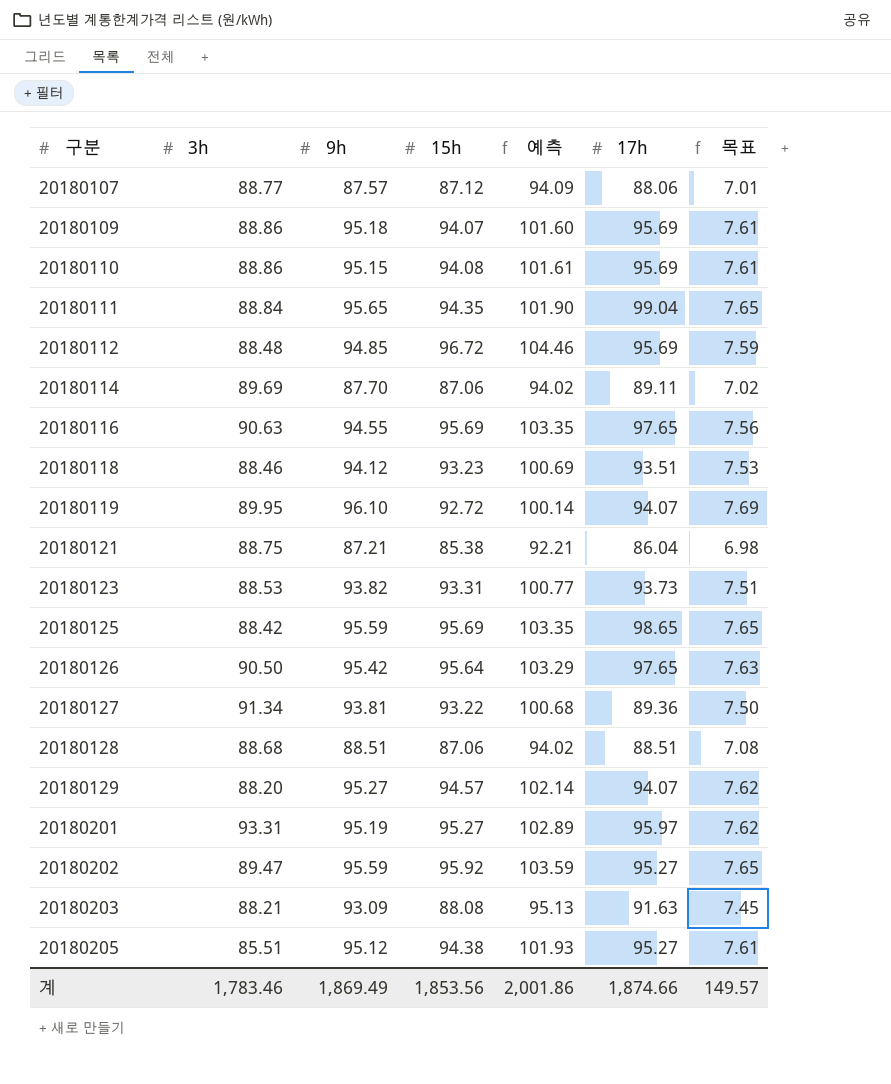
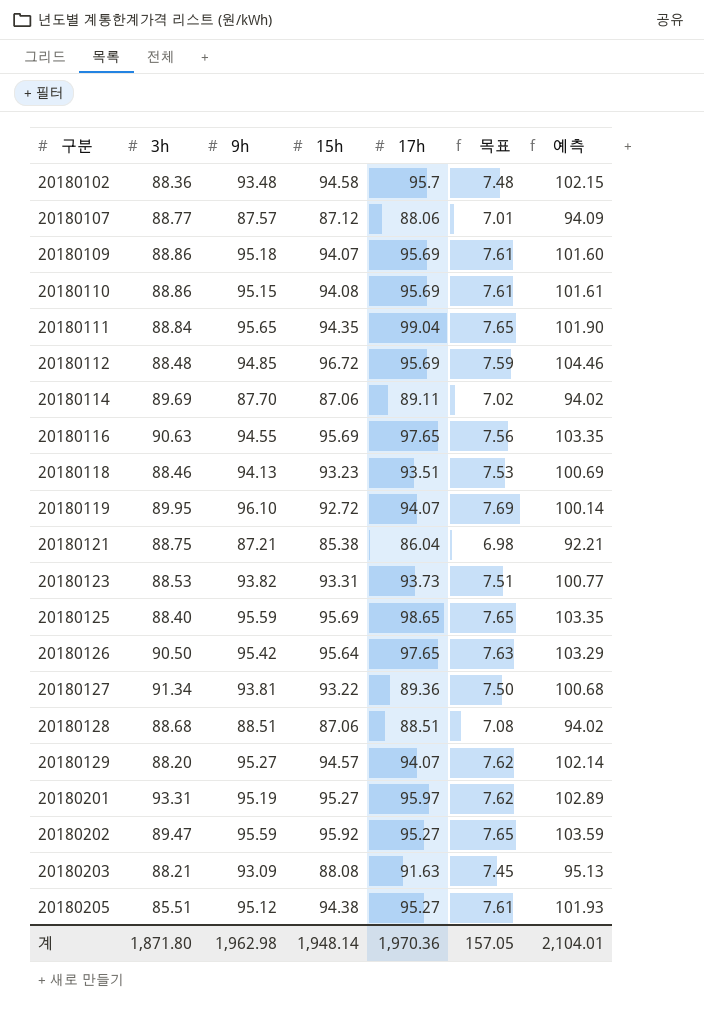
column 예측 | position: 5 -> 7
row 20180102: none -> 88.36 | 93.48 | 94.58 | 95.7 | 7.48 | 102.15
20180118 | 9h: 94.12 -> 94.13
20180125 | 3h: 88.42 -> 88.40
계 | 3h: 1,783.46 -> 1,871.80
계 | 9h: 1,869.49 -> 1,962.98
계 | 15h: 1,853.56 -> 1,948.14
계 | 17h: 1,874.66 -> 1,970.36
계 | 목표: 149.57 -> 157.05
계 | 예측: 2,001.86 -> 2,104.01

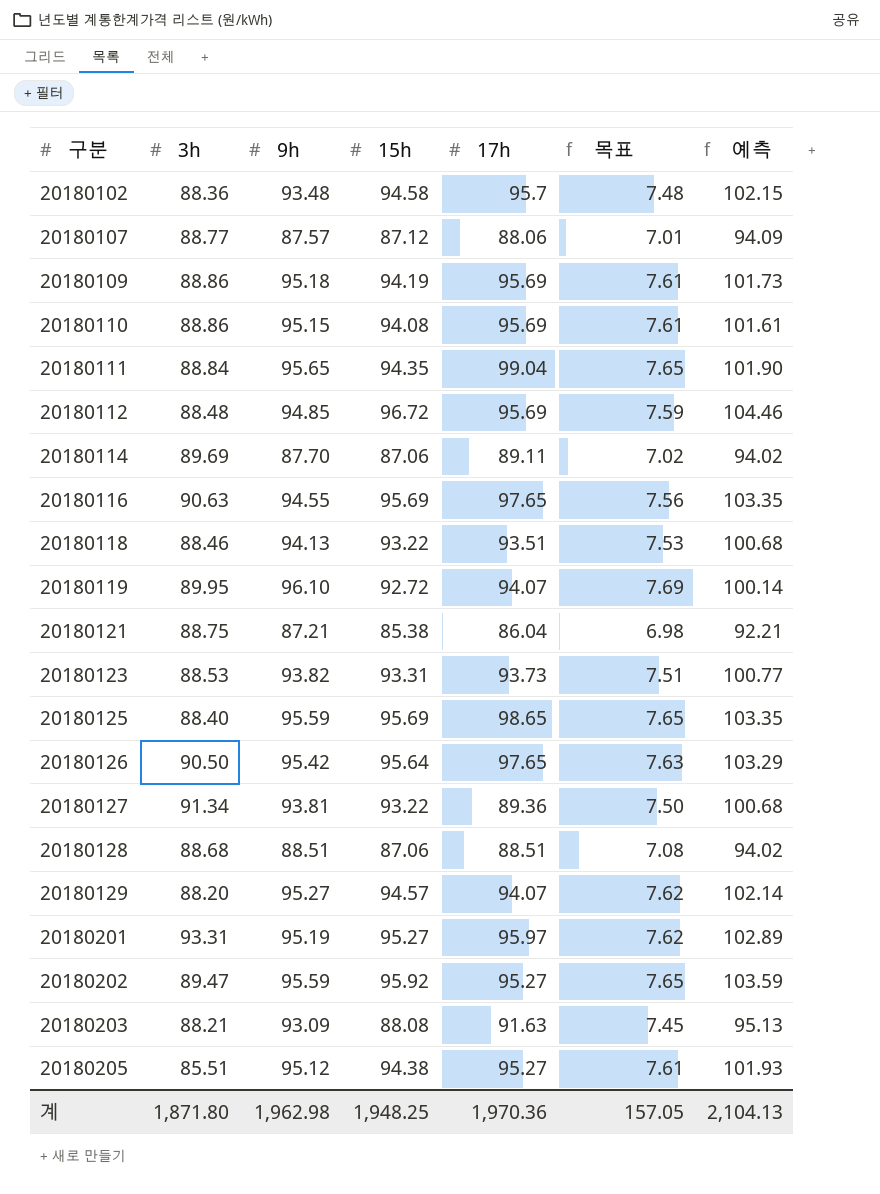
20180109 | 15h: 94.07 -> 94.19
20180109 | 예측: 101.60 -> 101.73
20180118 | 15h: 93.23 -> 93.22
20180118 | 예측: 100.69 -> 100.68
계 | 15h: 1,948.14 -> 1,948.25
계 | 예측: 2,104.01 -> 2,104.13

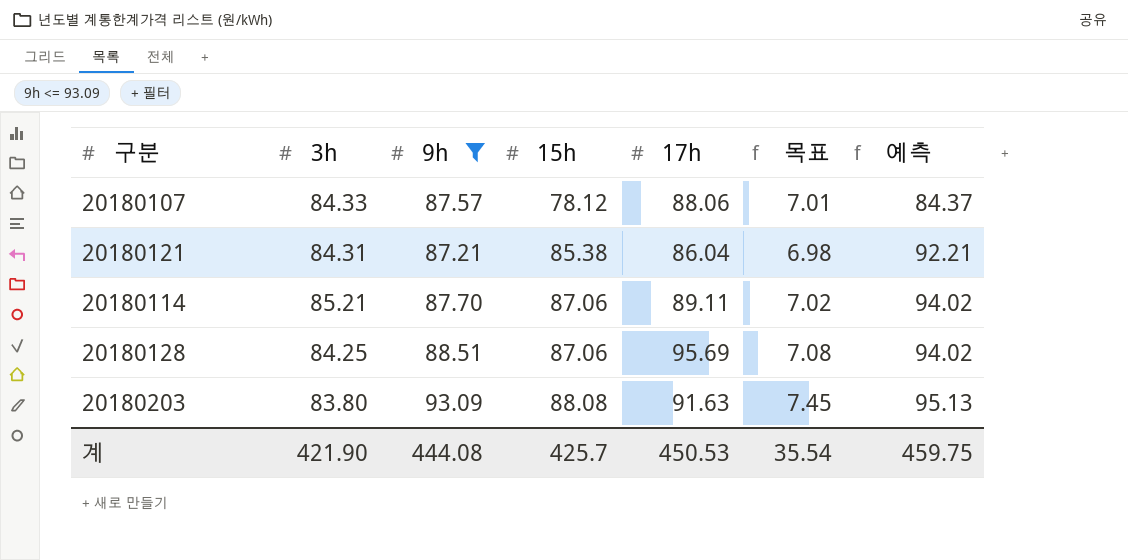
filter: none -> 9h <= 93.09
row order: 구분 ascending -> 15h ascending
20180107 | 3h: 88.77 -> 84.33
20180107 | 15h: 87.12 -> 78.12
20180107 | 예측: 94.09 -> 84.37
20180121 | 3h: 88.75 -> 84.31
20180114 | 3h: 89.69 -> 85.21
20180128 | 3h: 88.68 -> 84.25
20180128 | 17h: 88.51 -> 95.69
20180203 | 3h: 88.21 -> 83.80
계 | 3h: 1,871.80 -> 421.90
계 | 9h: 1,962.98 -> 444.08
계 | 15h: 1,948.25 -> 425.7
계 | 17h: 1,970.36 -> 450.53
계 | 목표: 157.05 -> 35.54
계 | 예측: 2,104.13 -> 459.75

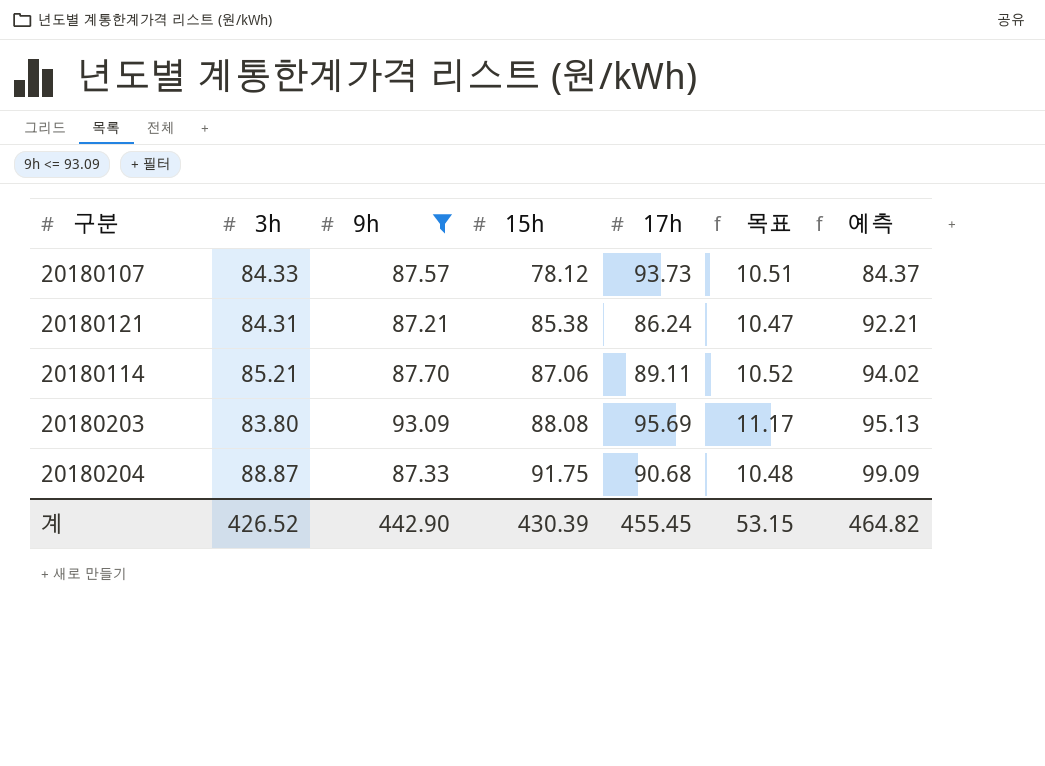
column 목표 | formula: [9h] * 0.08 -> [9h] * 0.12
row 20180128: 84.25 | 88.51 | 87.06 | 95.69 | 7.08 | 94.02 -> none
20180107 | 17h: 88.06 -> 93.73
20180121 | 17h: 86.04 -> 86.24
20180203 | 17h: 91.63 -> 95.69
row 20180204: none -> 88.87 | 87.33 | 91.75 | 90.68 | 10.48 | 99.09
계 | 3h: 421.90 -> 426.52
계 | 9h: 444.08 -> 442.90
계 | 15h: 425.7 -> 430.39
계 | 17h: 450.53 -> 455.45
계 | 목표: 35.54 -> 53.15
계 | 예측: 459.75 -> 464.82

